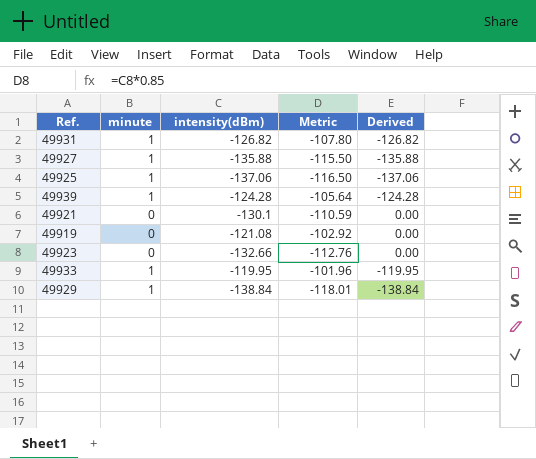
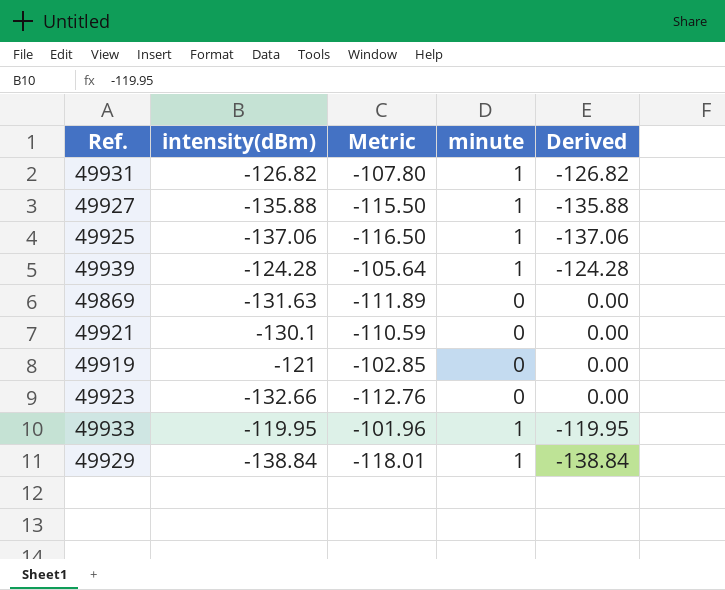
column minute | position: 2 -> 4
row 49869: none -> -131.63 | -111.89 | 0 | 0.00
49919 | intensity(dBm): -121.08 -> -121
49919 | Metric: -102.92 -> -102.85

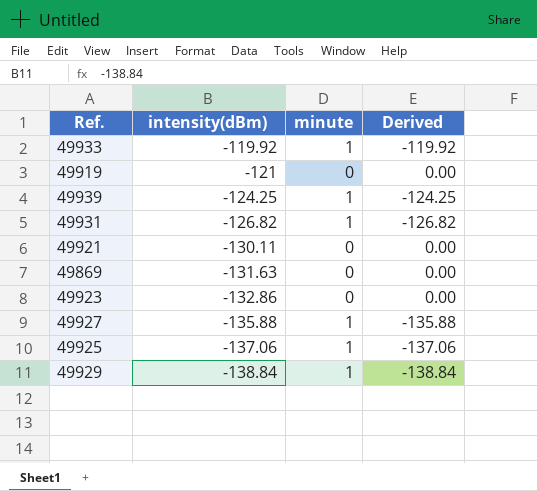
row order: none -> intensity(dBm) descending
column Metric | formula: [intensity(dBm)] * 0.85 -> none
49933 | intensity(dBm): -119.95 -> -119.92
49933 | Derived: -119.95 -> -119.92
49939 | intensity(dBm): -124.28 -> -124.25
49939 | Derived: -124.28 -> -124.25
49921 | intensity(dBm): -130.1 -> -130.11
49923 | intensity(dBm): -132.66 -> -132.86

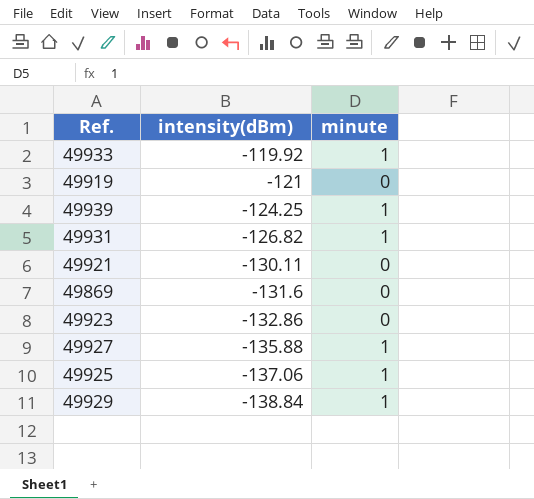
column Derived | formula: [intensity(dBm)] * [minute] -> none
49869 | intensity(dBm): -131.63 -> -131.6

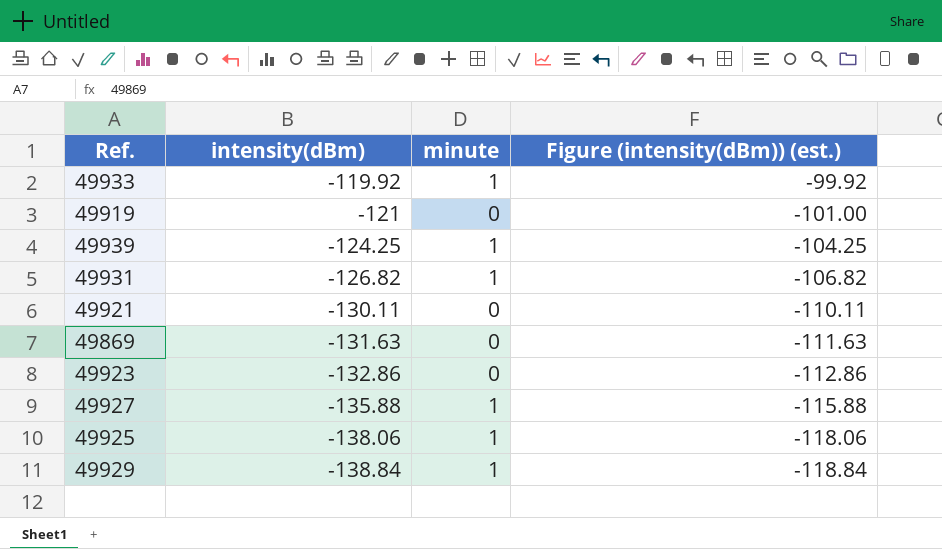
column Figure (intensity(dBm)) (est.) | formula: none -> [intensity(dBm)] + 20
49869 | intensity(dBm): -131.6 -> -131.63
49925 | intensity(dBm): -137.06 -> -138.06

